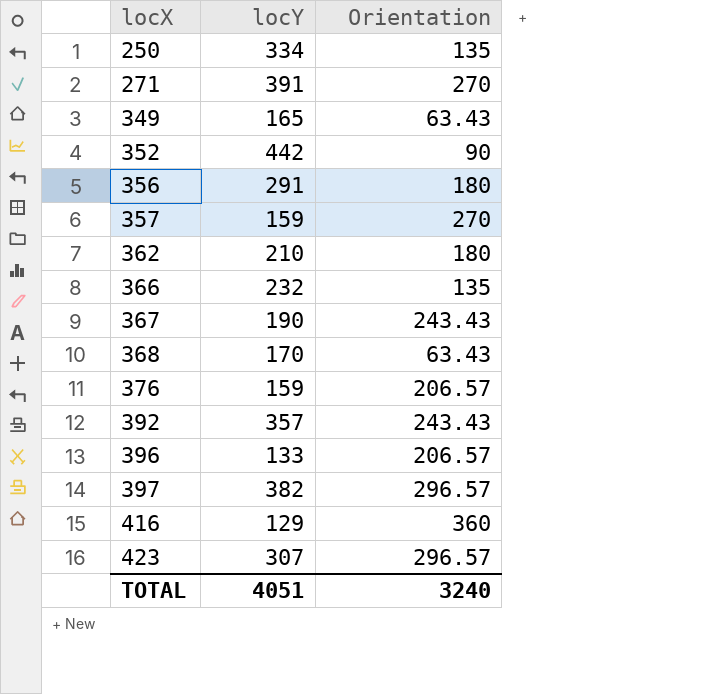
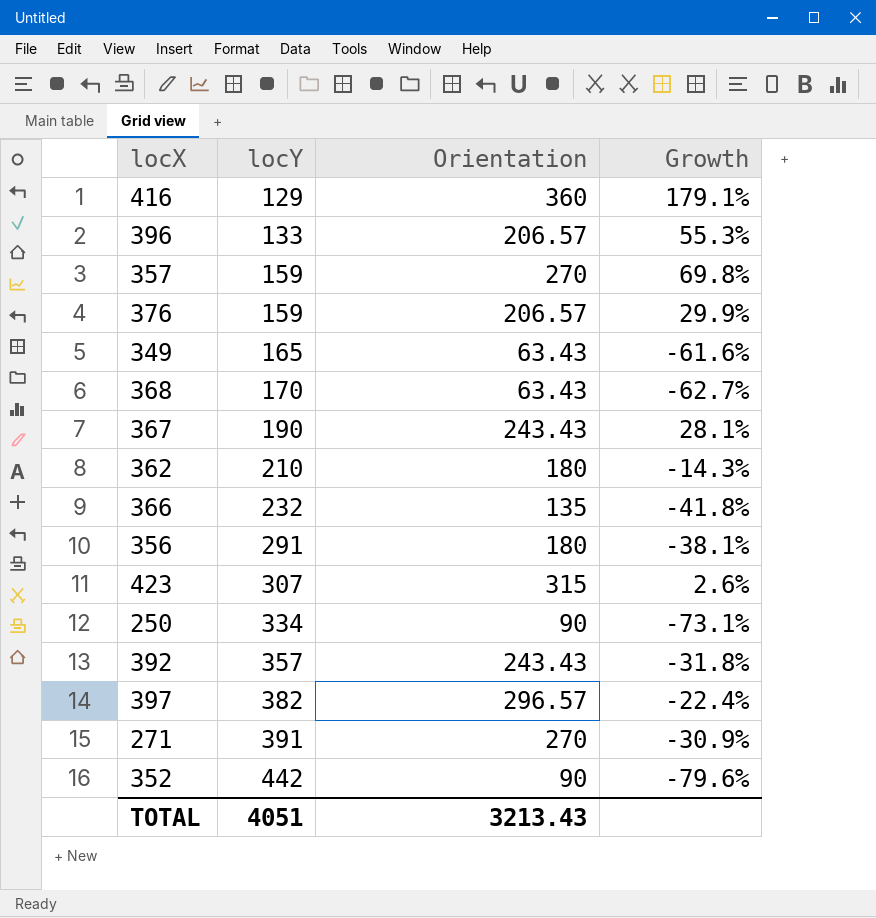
row order: locX ascending -> locY ascending
column Growth | formula: none -> ([Orientation] - [locY]) / [locY]
423 | Orientation: 296.57 -> 315
250 | Orientation: 135 -> 90
TOTAL | Orientation: 3240 -> 3213.43

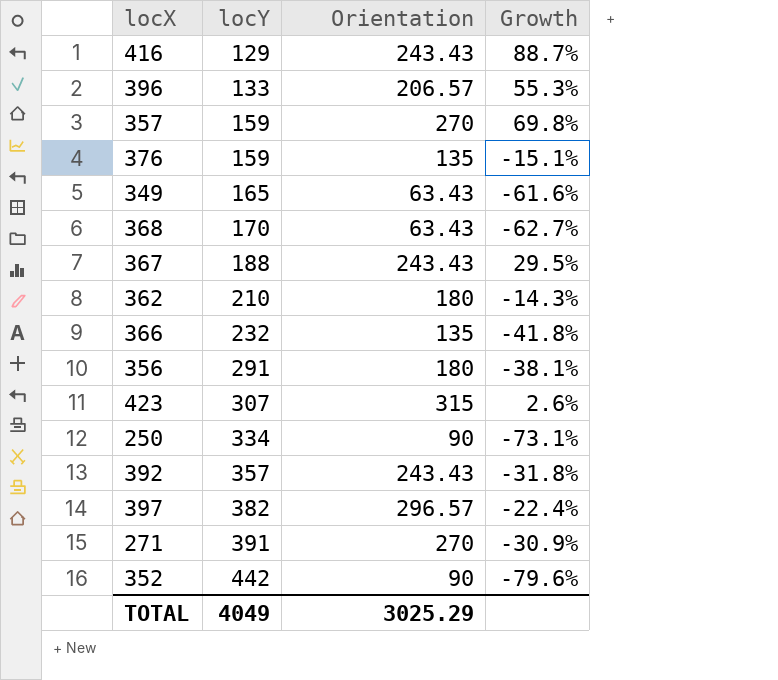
416 | Orientation: 360 -> 243.43
416 | Growth: 179.1% -> 88.7%
376 | Orientation: 206.57 -> 135
376 | Growth: 29.9% -> -15.1%
367 | locY: 190 -> 188
367 | Growth: 28.1% -> 29.5%
TOTAL | locY: 4051 -> 4049
TOTAL | Orientation: 3213.43 -> 3025.29

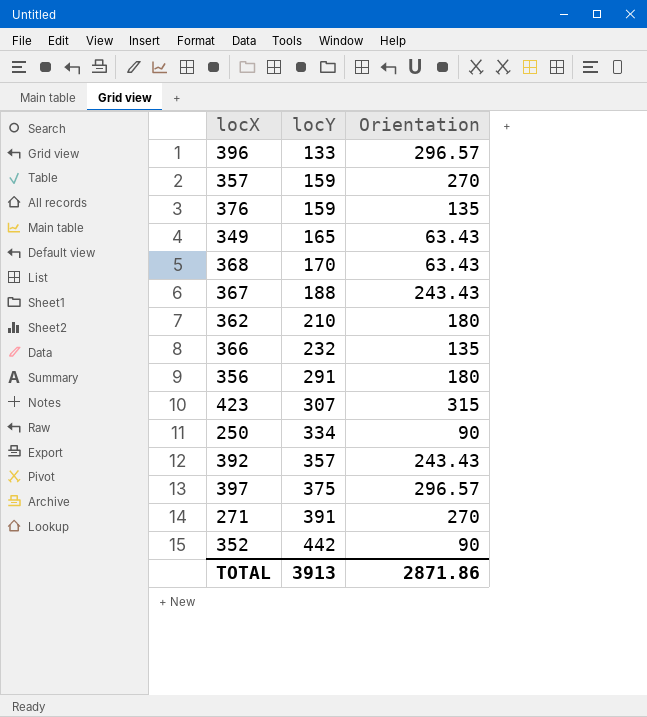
column Growth | formula: ([Orientation] - [locY]) / [locY] -> none
row 416: 129 | 243.43 | 88.7% -> none
396 | Orientation: 206.57 -> 296.57
397 | locY: 382 -> 375
TOTAL | locY: 4049 -> 3913
TOTAL | Orientation: 3025.29 -> 2871.86

